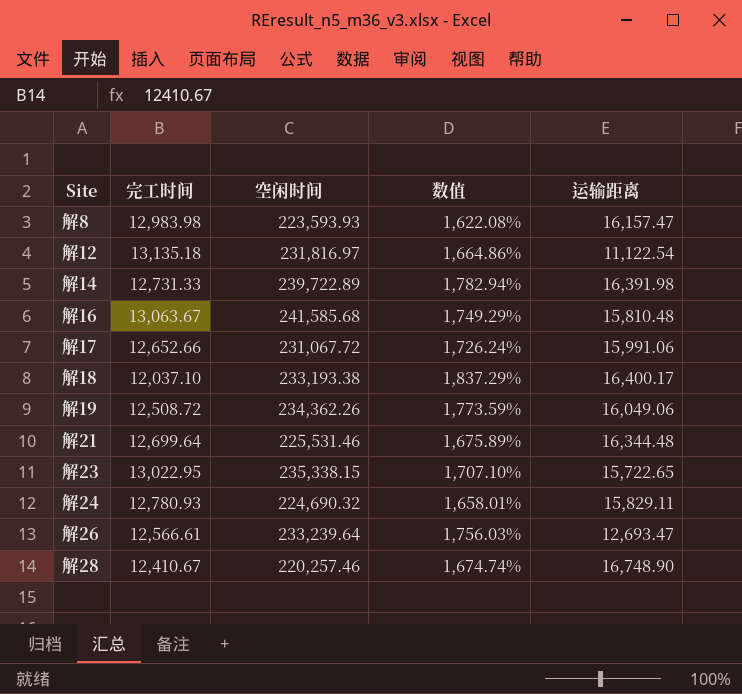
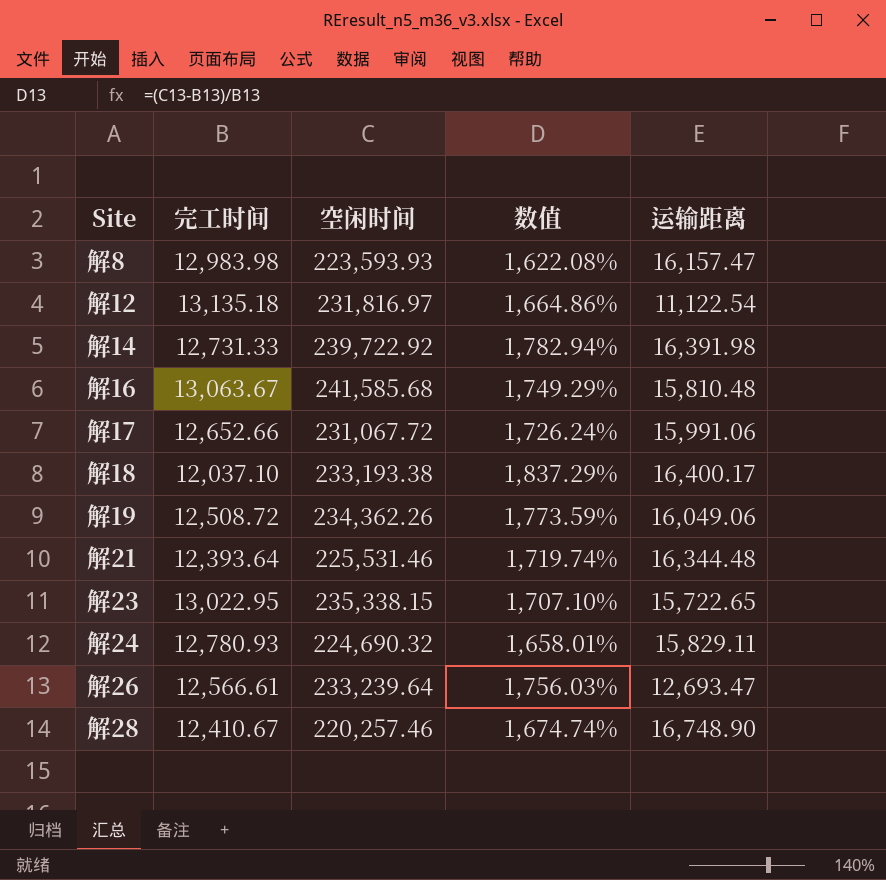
解14 | 空闲时间: 239,722.89 -> 239,722.92
解21 | 完工时间: 12,699.64 -> 12,393.64
解21 | 数值: 1,675.89% -> 1,719.74%

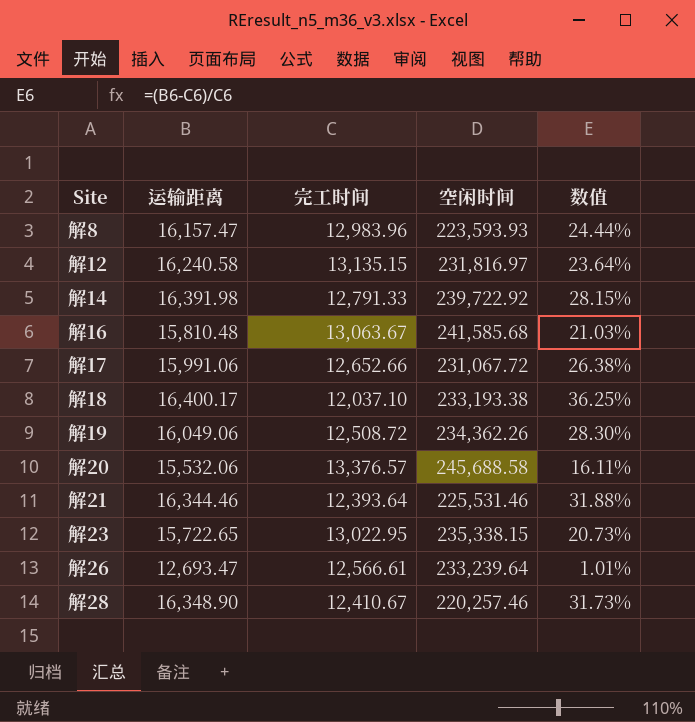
column 运输距离 | position: 5 -> 2
column 数值 | formula: ([空闲时间] - [完工时间]) / [完工时间] -> ([运输距离] - [完工时间]) / [完工时间]
row 解24: 12,780.93 | 224,690.32 | 1,658.01% | 15,829.11 -> none
解8 | 完工时间: 12,983.98 -> 12,983.96
解12 | 运输距离: 11,122.54 -> 16,240.58
解12 | 完工时间: 13,135.18 -> 13,135.15
解14 | 完工时间: 12,731.33 -> 12,791.33
row 解20: none -> 15,532.06 | 13,376.57 | 245,688.58 | 16.11%
解21 | 运输距离: 16,344.48 -> 16,344.46
解28 | 运输距离: 16,748.90 -> 16,348.90

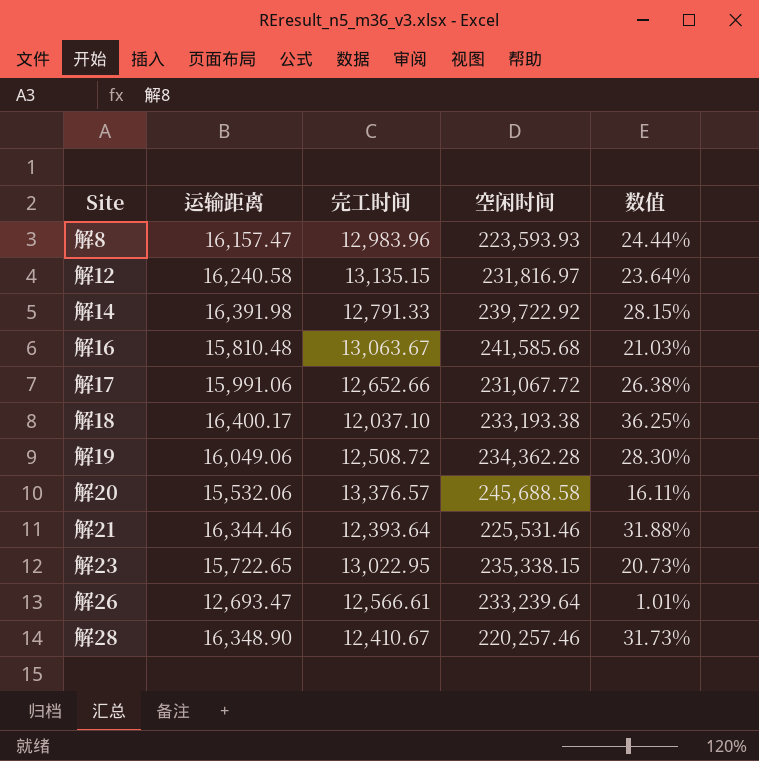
解19 | 空闲时间: 234,362.26 -> 234,362.28

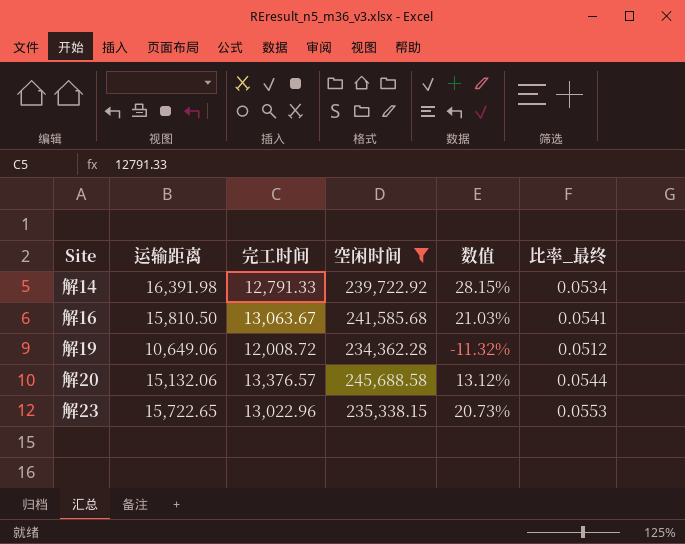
filter: none -> 空闲时间 >= 234,362.28
column 比率_最终 | formula: none -> [完工时间] / [空闲时间]
解16 | 运输距离: 15,810.48 -> 15,810.50
解19 | 运输距离: 16,049.06 -> 10,649.06
解19 | 完工时间: 12,508.72 -> 12,008.72
解19 | 数值: 28.30% -> -11.32%
解20 | 运输距离: 15,532.06 -> 15,132.06
解20 | 数值: 16.11% -> 13.12%
解23 | 完工时间: 13,022.95 -> 13,022.96

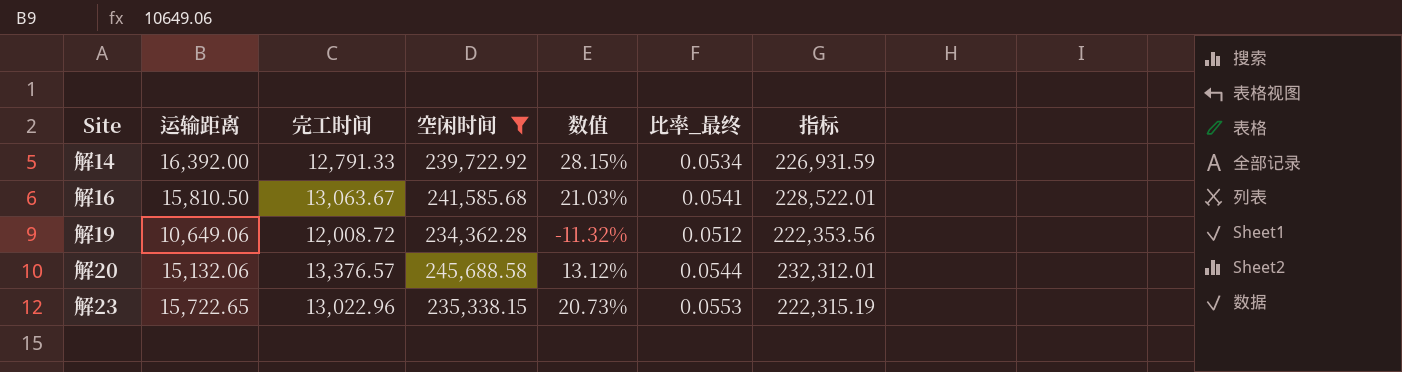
column 指标 | formula: none -> [空闲时间] - [完工时间]
解14 | 运输距离: 16,391.98 -> 16,392.00

